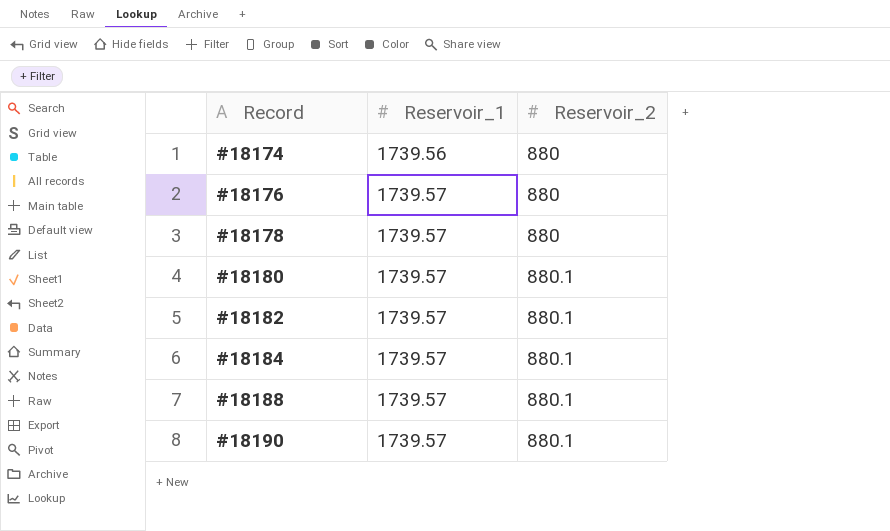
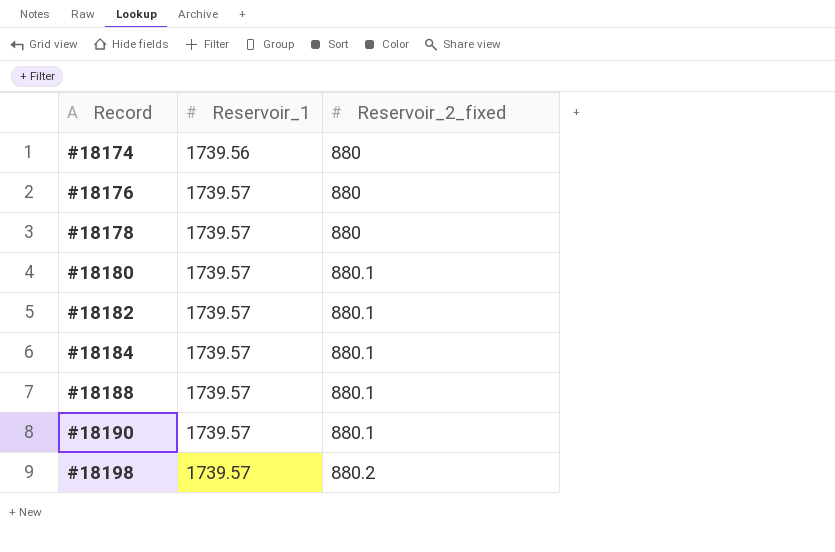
column name: Reservoir_2 -> Reservoir_2_fixed
row #18198: none -> 1739.57 | 880.2

